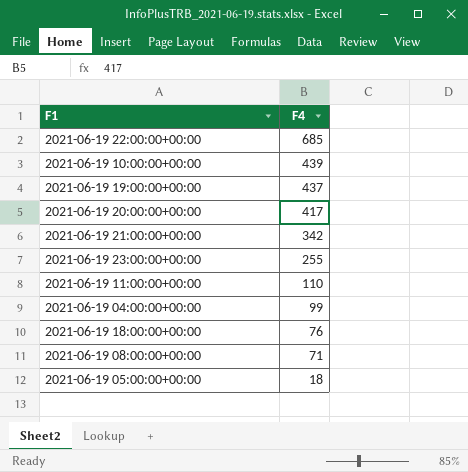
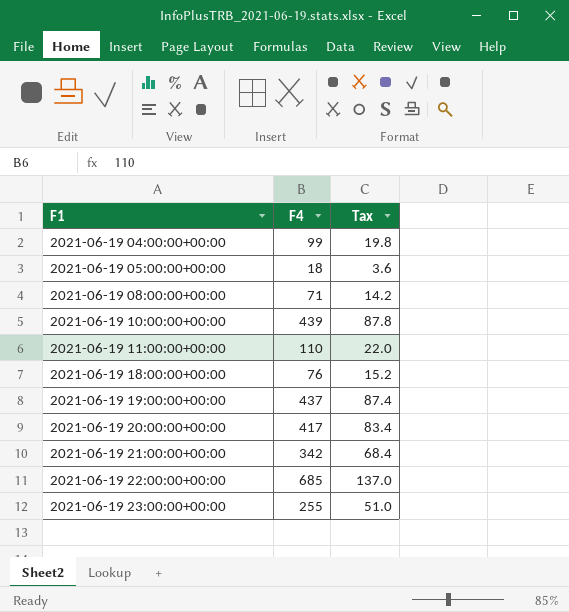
row order: F4 descending -> F1 ascending
column Tax | formula: none -> [F4] * 0.2

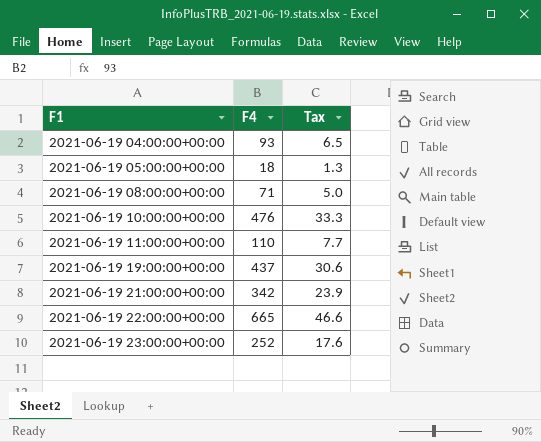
column Tax | formula: [F4] * 0.2 -> [F4] * 0.07
row 2021-06-19 18:00:00+00:00: 76 | 15.2 -> none
row 2021-06-19 20:00:00+00:00: 417 | 83.4 -> none
2021-06-19 04:00:00+00:00 | F4: 99 -> 93
2021-06-19 10:00:00+00:00 | F4: 439 -> 476
2021-06-19 22:00:00+00:00 | F4: 685 -> 665
2021-06-19 23:00:00+00:00 | F4: 255 -> 252

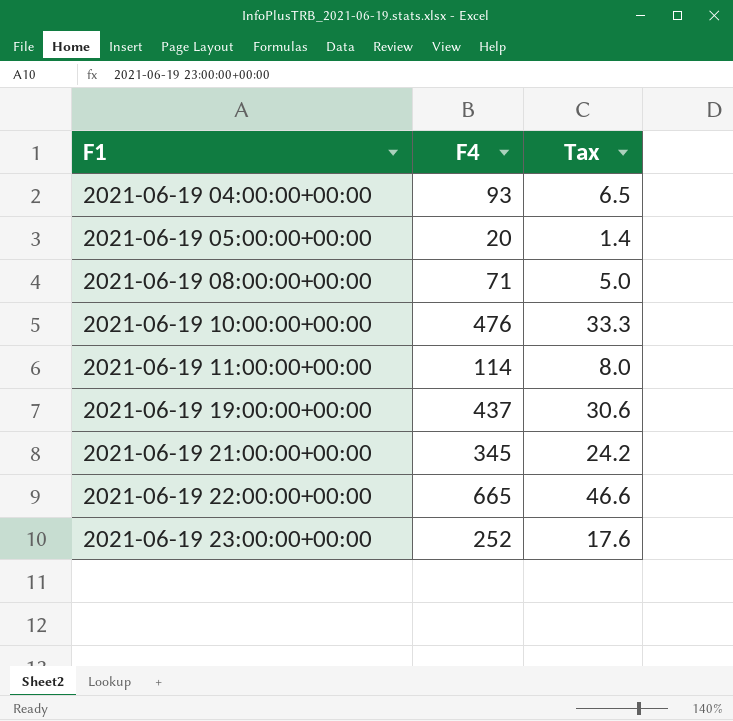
2021-06-19 05:00:00+00:00 | F4: 18 -> 20
2021-06-19 05:00:00+00:00 | Tax: 1.3 -> 1.4
2021-06-19 11:00:00+00:00 | F4: 110 -> 114
2021-06-19 11:00:00+00:00 | Tax: 7.7 -> 8.0
2021-06-19 21:00:00+00:00 | F4: 342 -> 345
2021-06-19 21:00:00+00:00 | Tax: 23.9 -> 24.2

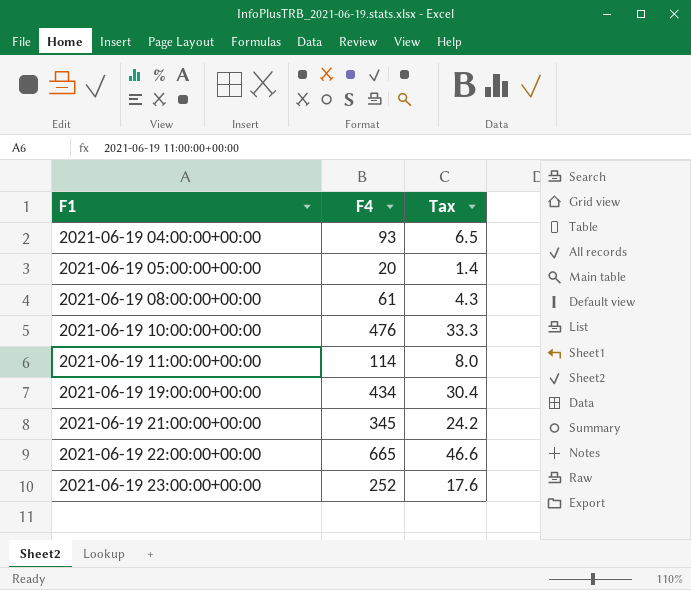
2021-06-19 08:00:00+00:00 | F4: 71 -> 61
2021-06-19 08:00:00+00:00 | Tax: 5.0 -> 4.3
2021-06-19 19:00:00+00:00 | F4: 437 -> 434
2021-06-19 19:00:00+00:00 | Tax: 30.6 -> 30.4

